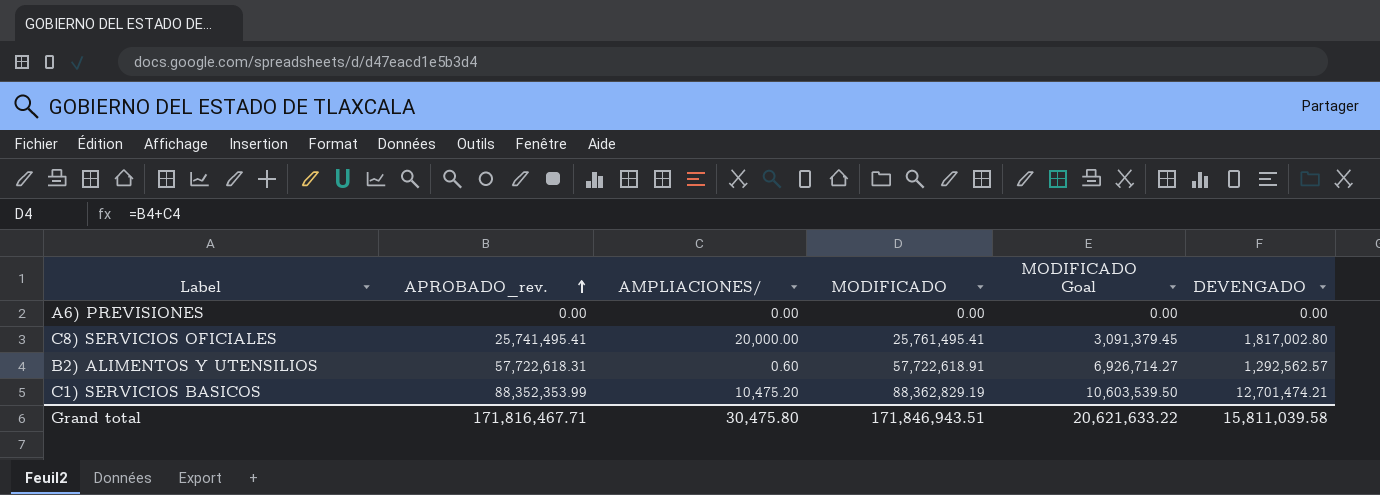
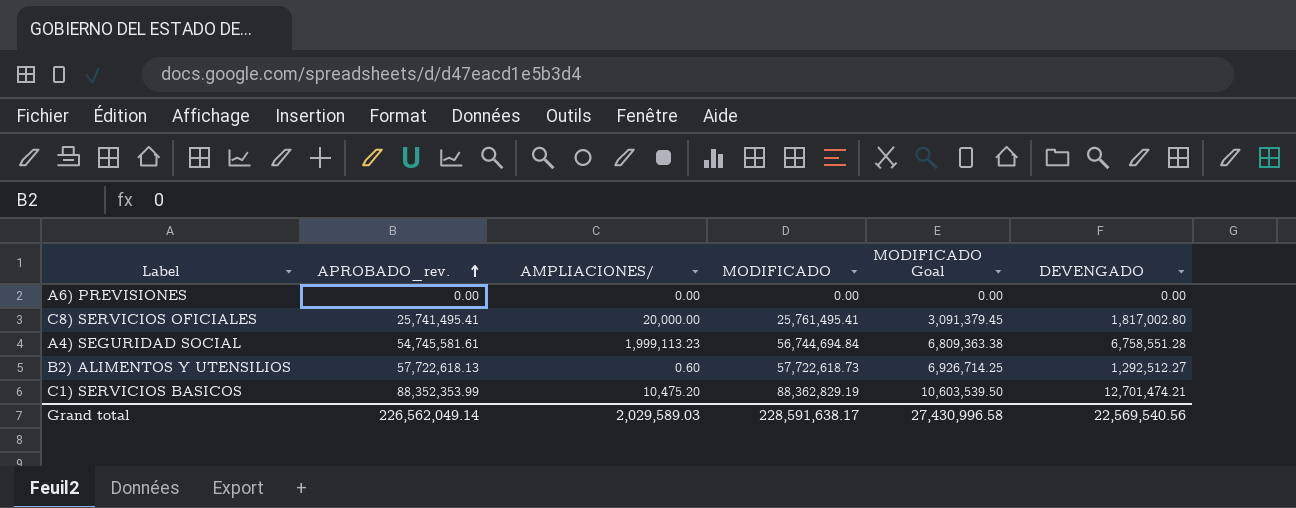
row A4) SEGURIDAD SOCIAL: none -> 54,745,581.61 | 1,999,113.23 | 56,744,694.84 | 6,809,363.38 | 6,758,551.28
B2) ALIMENTOS Y UTENSILIOS | APROBADO_rev.: 57,722,618.31 -> 57,722,618.13
B2) ALIMENTOS Y UTENSILIOS | MODIFICADO: 57,722,618.91 -> 57,722,618.73
B2) ALIMENTOS Y UTENSILIOS | MODIFICADO Goal: 6,926,714.27 -> 6,926,714.25
B2) ALIMENTOS Y UTENSILIOS | DEVENGADO: 1,292,562.57 -> 1,292,512.27
Grand total | APROBADO_rev.: 171,816,467.71 -> 226,562,049.14
Grand total | AMPLIACIONES/: 30,475.80 -> 2,029,589.03
Grand total | MODIFICADO: 171,846,943.51 -> 228,591,638.17
Grand total | MODIFICADO Goal: 20,621,633.22 -> 27,430,996.58
Grand total | DEVENGADO: 15,811,039.58 -> 22,569,540.56

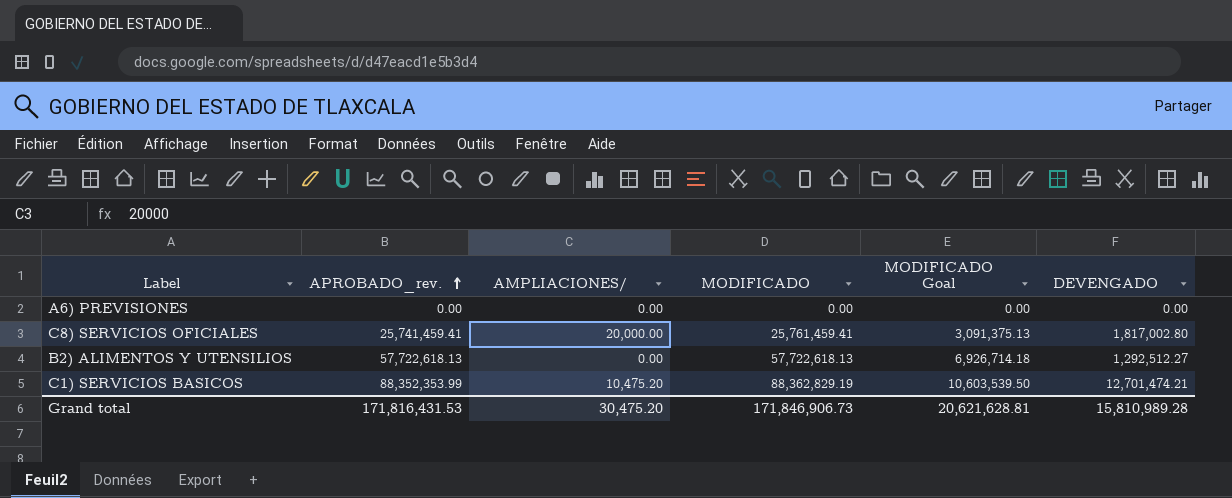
row A4) SEGURIDAD SOCIAL: 54,745,581.61 | 1,999,113.23 | 56,744,694.84 | 6,809,363.38 | 6,758,551.28 -> none
C8) SERVICIOS OFICIALES | APROBADO_rev.: 25,741,495.41 -> 25,741,459.41
C8) SERVICIOS OFICIALES | MODIFICADO: 25,761,495.41 -> 25,761,459.41
C8) SERVICIOS OFICIALES | MODIFICADO Goal: 3,091,379.45 -> 3,091,375.13
B2) ALIMENTOS Y UTENSILIOS | AMPLIACIONES/: 0.60 -> 0.00
B2) ALIMENTOS Y UTENSILIOS | MODIFICADO: 57,722,618.73 -> 57,722,618.13
B2) ALIMENTOS Y UTENSILIOS | MODIFICADO Goal: 6,926,714.25 -> 6,926,714.18
Grand total | APROBADO_rev.: 226,562,049.14 -> 171,816,431.53
Grand total | AMPLIACIONES/: 2,029,589.03 -> 30,475.20
Grand total | MODIFICADO: 228,591,638.17 -> 171,846,906.73
Grand total | MODIFICADO Goal: 27,430,996.58 -> 20,621,628.81
Grand total | DEVENGADO: 22,569,540.56 -> 15,810,989.28

